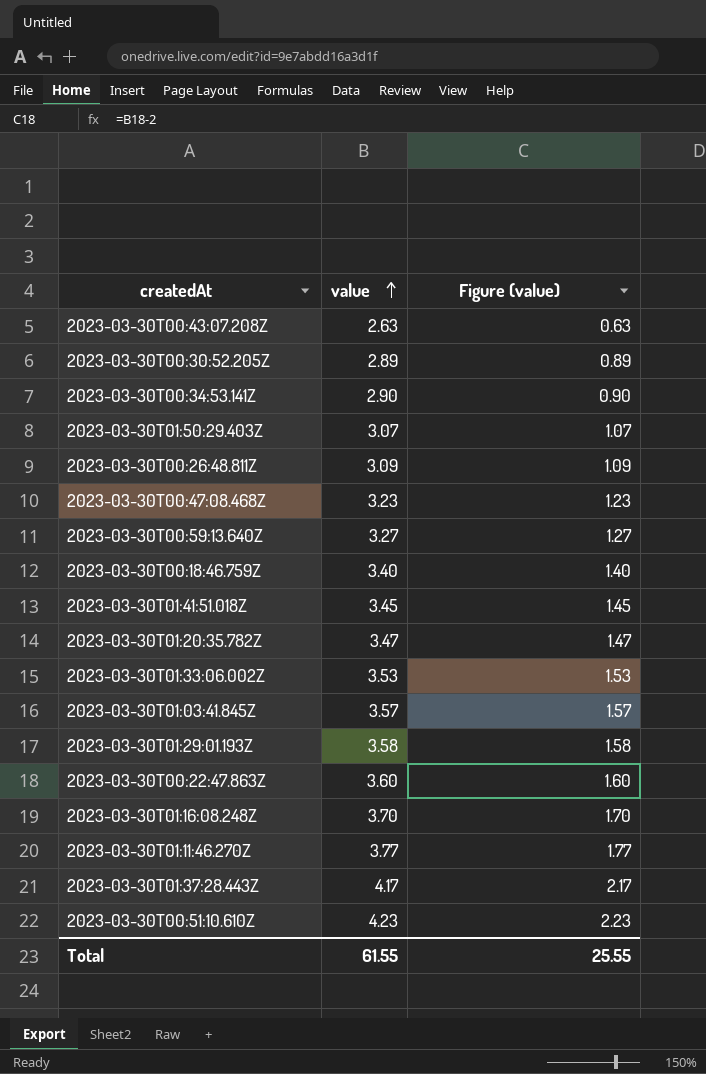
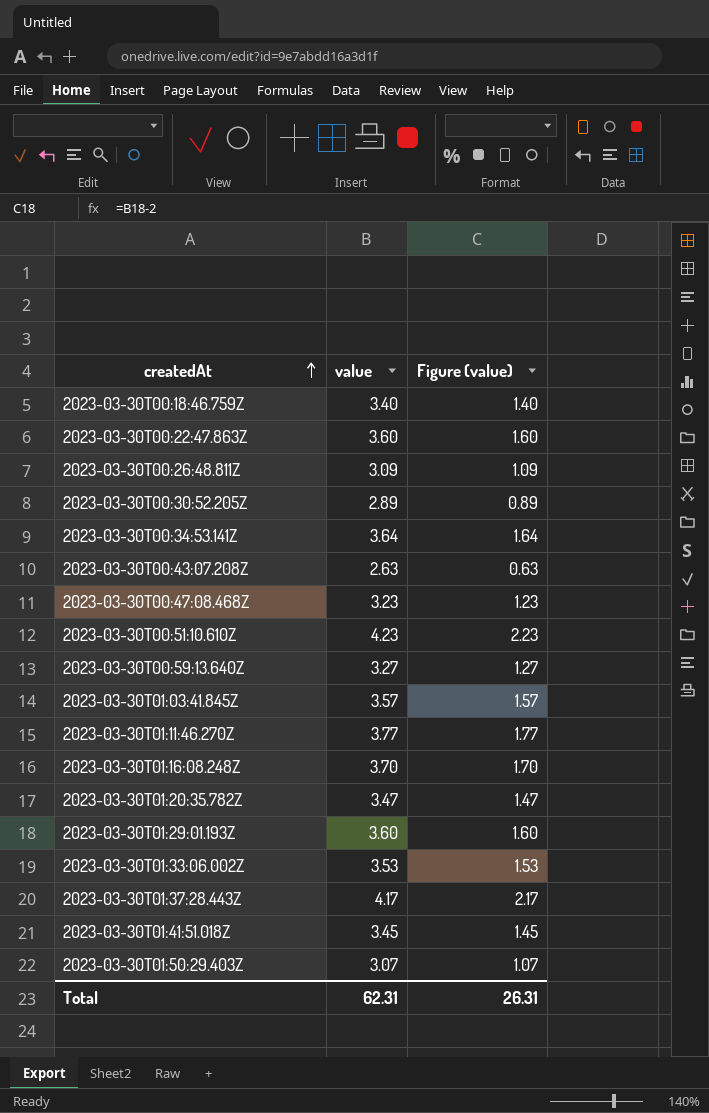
row order: value ascending -> createdAt ascending
2023-03-30T00:34:53.141Z | value: 2.90 -> 3.64
2023-03-30T00:34:53.141Z | Figure (value): 0.90 -> 1.64
2023-03-30T01:29:01.193Z | value: 3.58 -> 3.60
2023-03-30T01:29:01.193Z | Figure (value): 1.58 -> 1.60
Total | value: 61.55 -> 62.31
Total | Figure (value): 25.55 -> 26.31

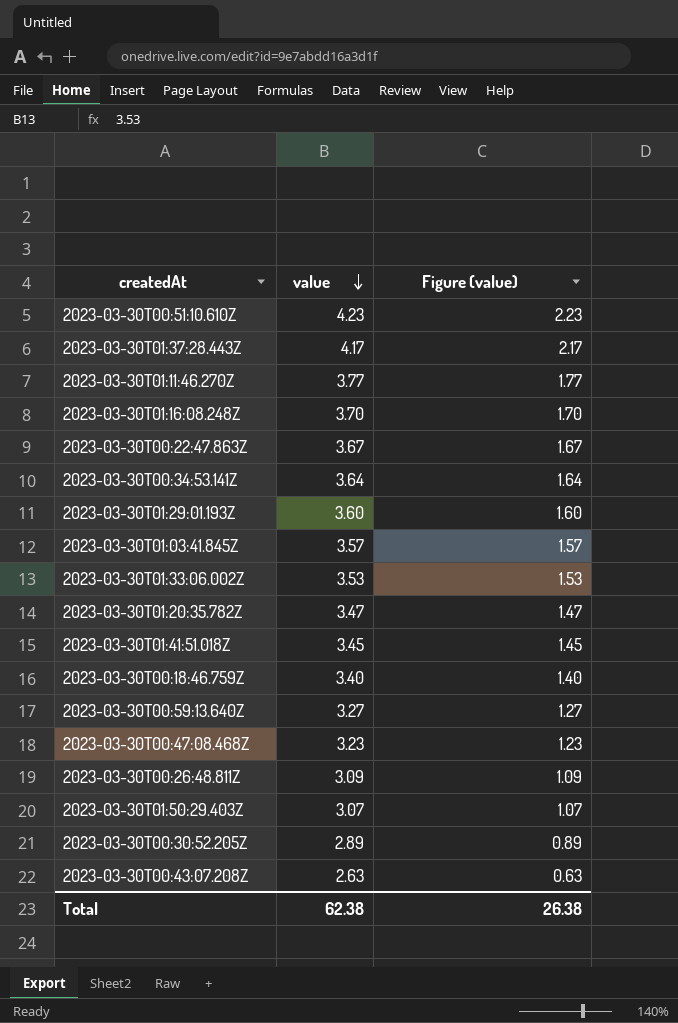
row order: createdAt ascending -> value descending
2023-03-30T00:22:47.863Z | value: 3.60 -> 3.67
2023-03-30T00:22:47.863Z | Figure (value): 1.60 -> 1.67
Total | value: 62.31 -> 62.38
Total | Figure (value): 26.31 -> 26.38

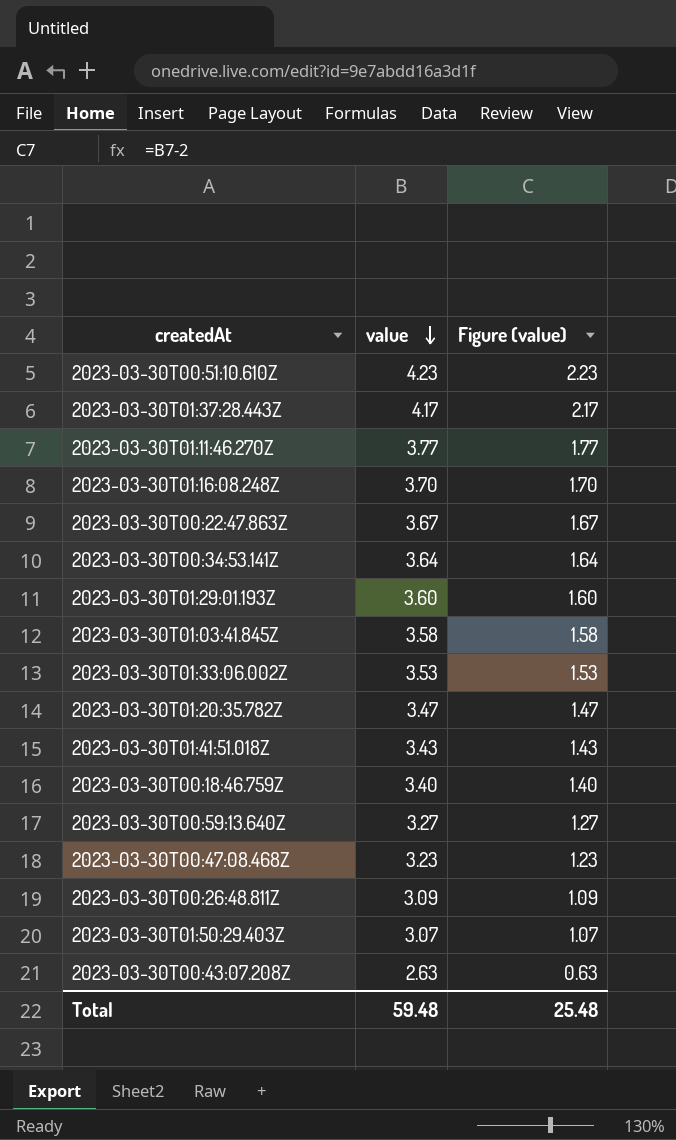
row 2023-03-30T00:30:52.205Z: 2.89 | 0.89 -> none
2023-03-30T01:03:41.845Z | value: 3.57 -> 3.58
2023-03-30T01:03:41.845Z | Figure (value): 1.57 -> 1.58
2023-03-30T01:41:51.018Z | value: 3.45 -> 3.43
2023-03-30T01:41:51.018Z | Figure (value): 1.45 -> 1.43
Total | value: 62.38 -> 59.48
Total | Figure (value): 26.38 -> 25.48

